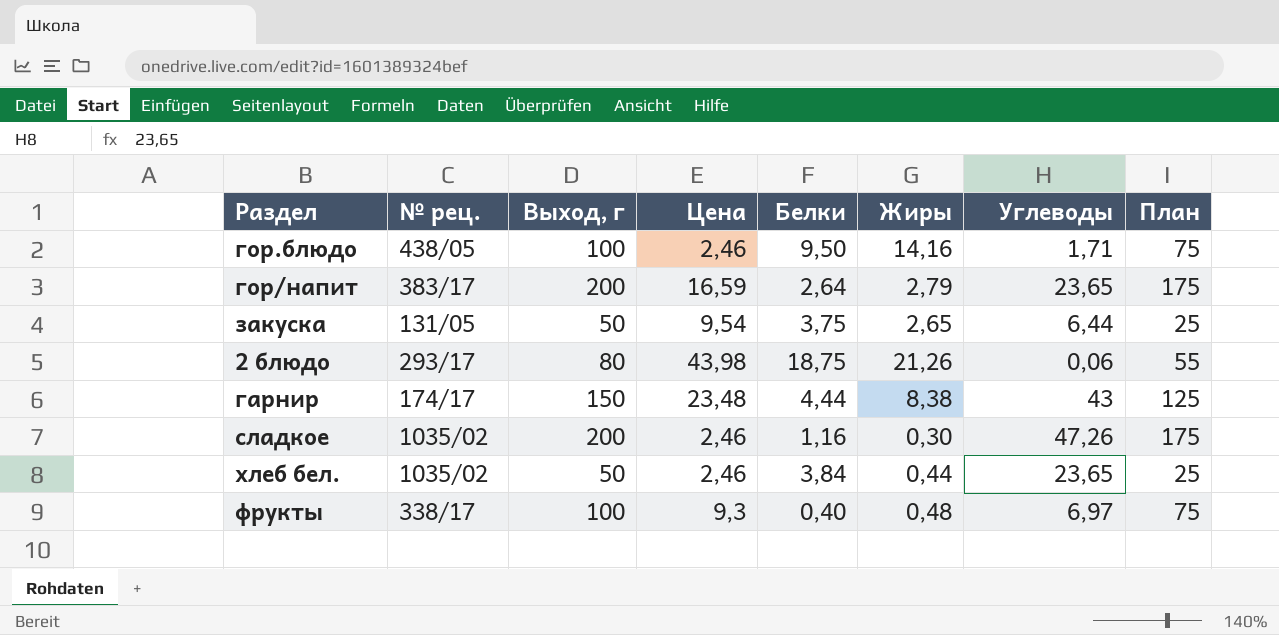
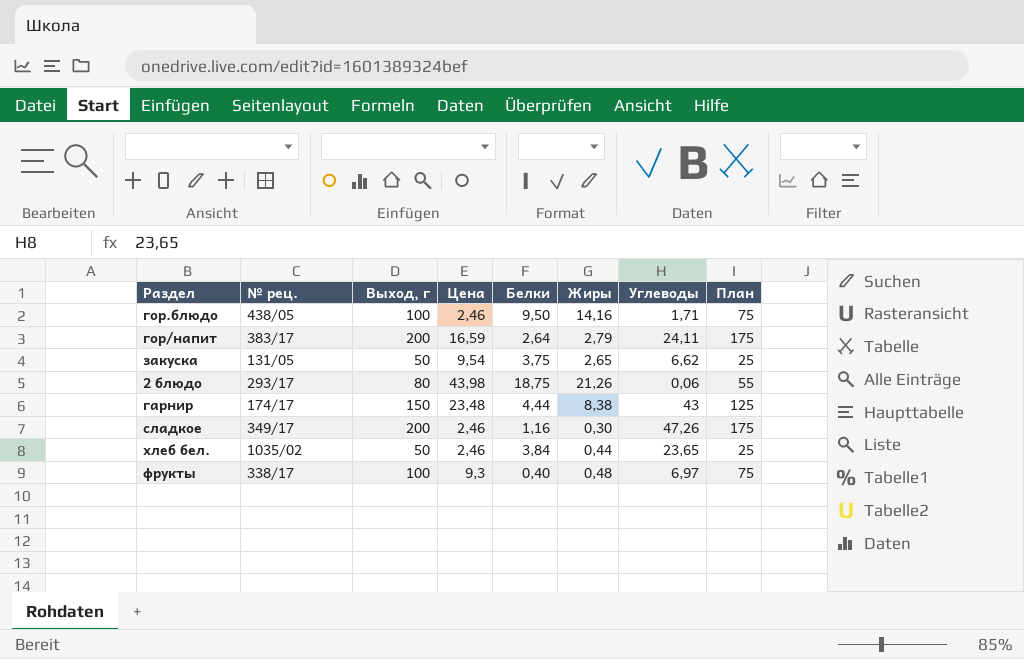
гор/напит | Углеводы: 23,65 -> 24,11
закуска | Углеводы: 6,44 -> 6,62
сладкое | № рец.: 1035/02 -> 349/17

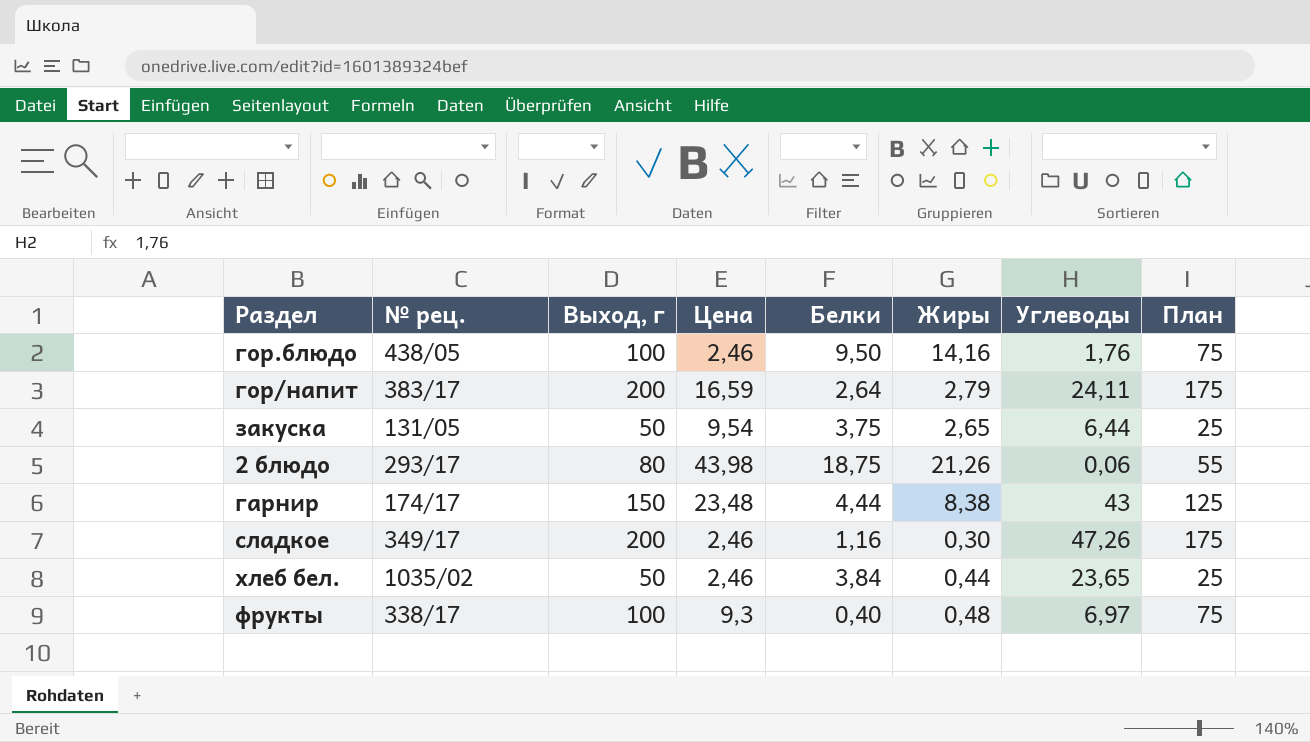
гор.блюдо | Углеводы: 1,71 -> 1,76
закуска | Углеводы: 6,62 -> 6,44

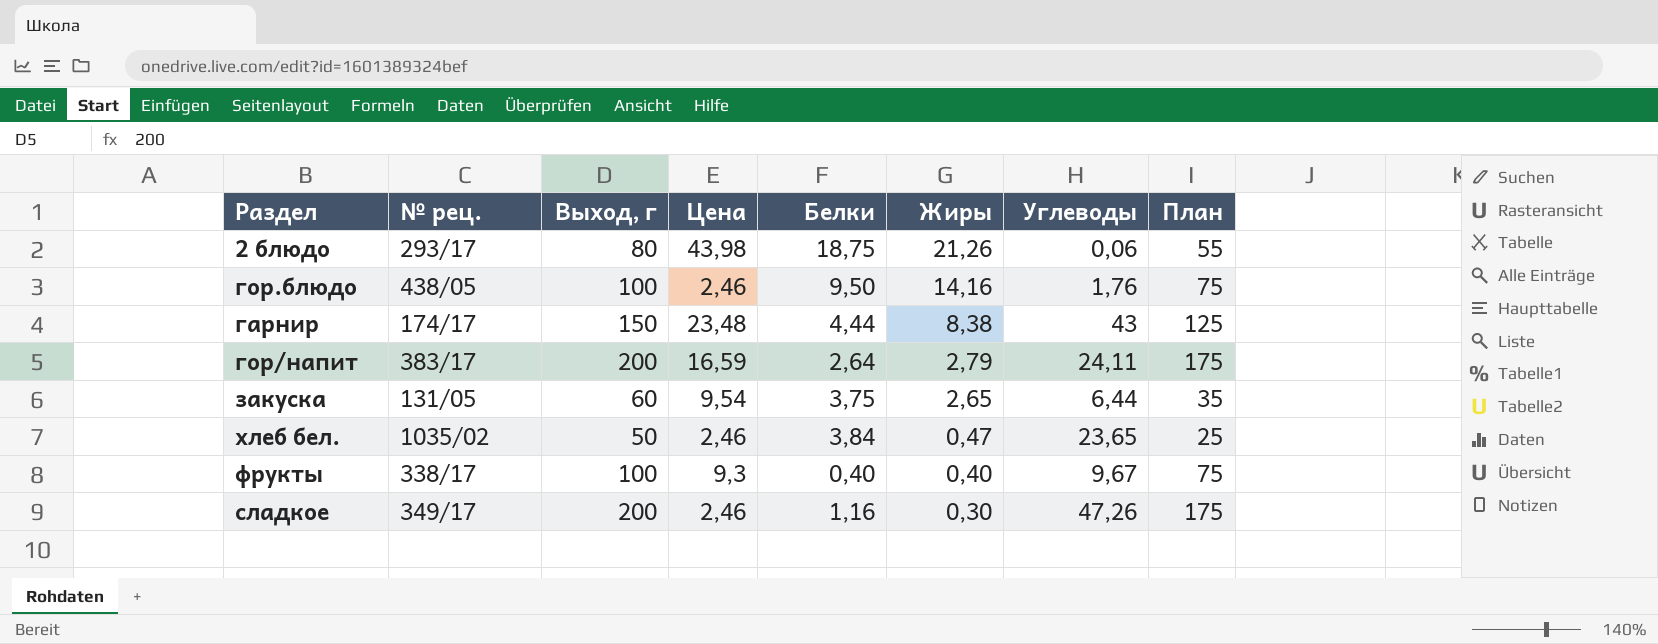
row order: none -> Жиры descending
закуска | Выход, г: 50 -> 60
закуска | План: 25 -> 35
хлеб бел. | Жиры: 0,44 -> 0,47
фрукты | Жиры: 0,48 -> 0,40
фрукты | Углеводы: 6,97 -> 9,67

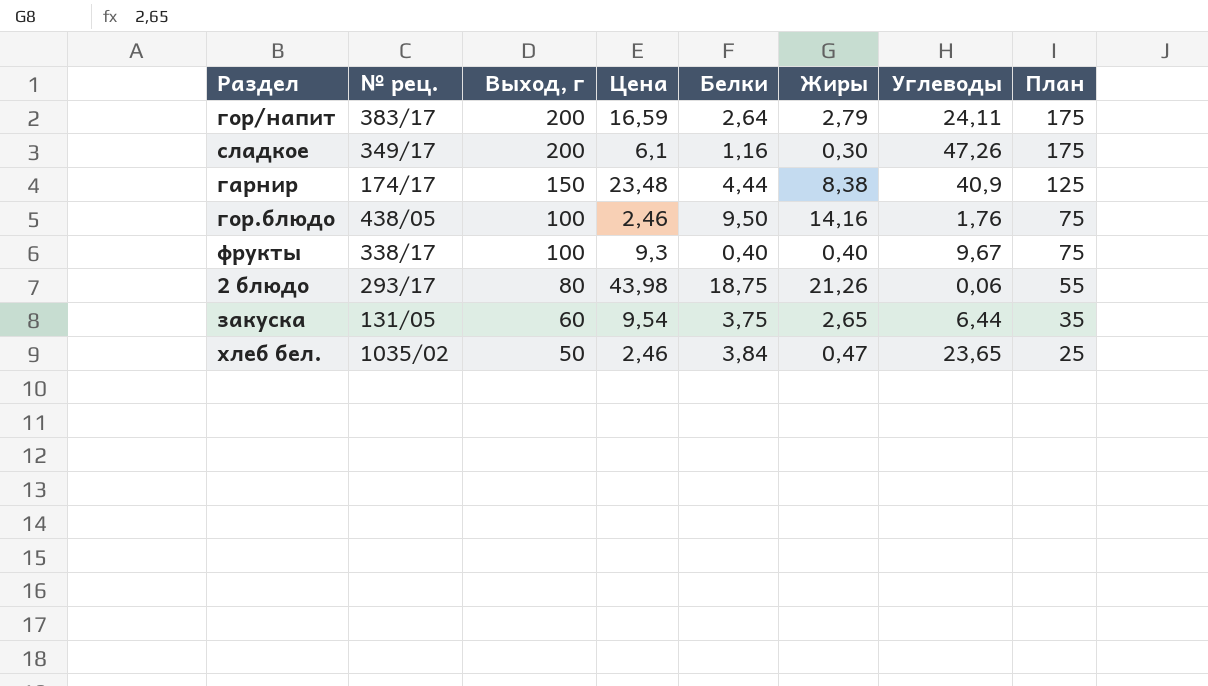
row order: Жиры descending -> Выход, г descending
сладкое | Цена: 2,46 -> 6,1
гарнир | Углеводы: 43 -> 40,9

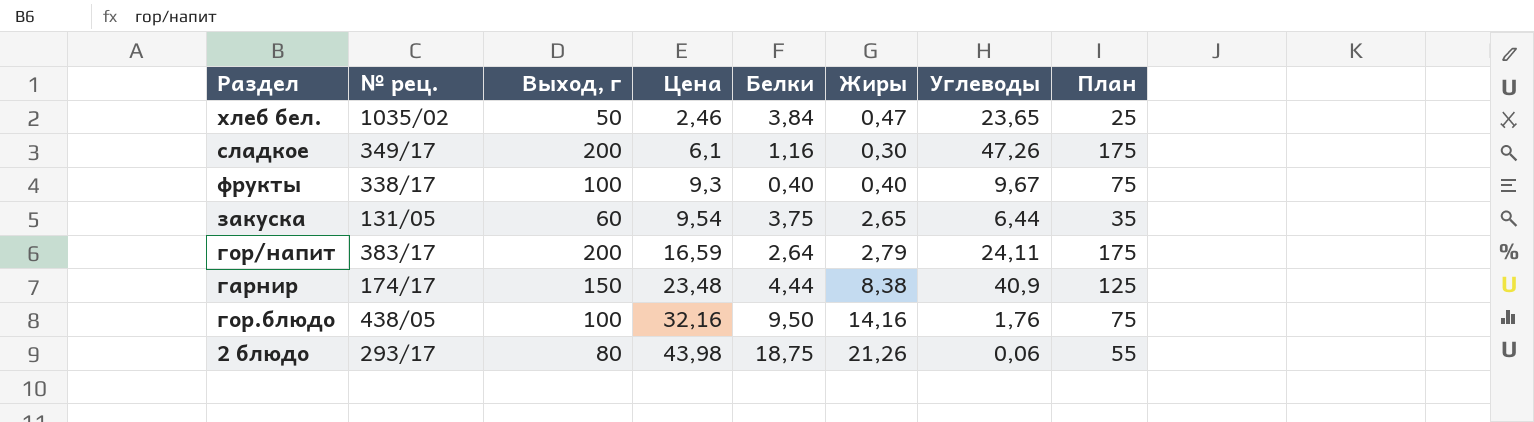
row order: Выход, г descending -> Цена ascending
гор.блюдо | Цена: 2,46 -> 32,16

